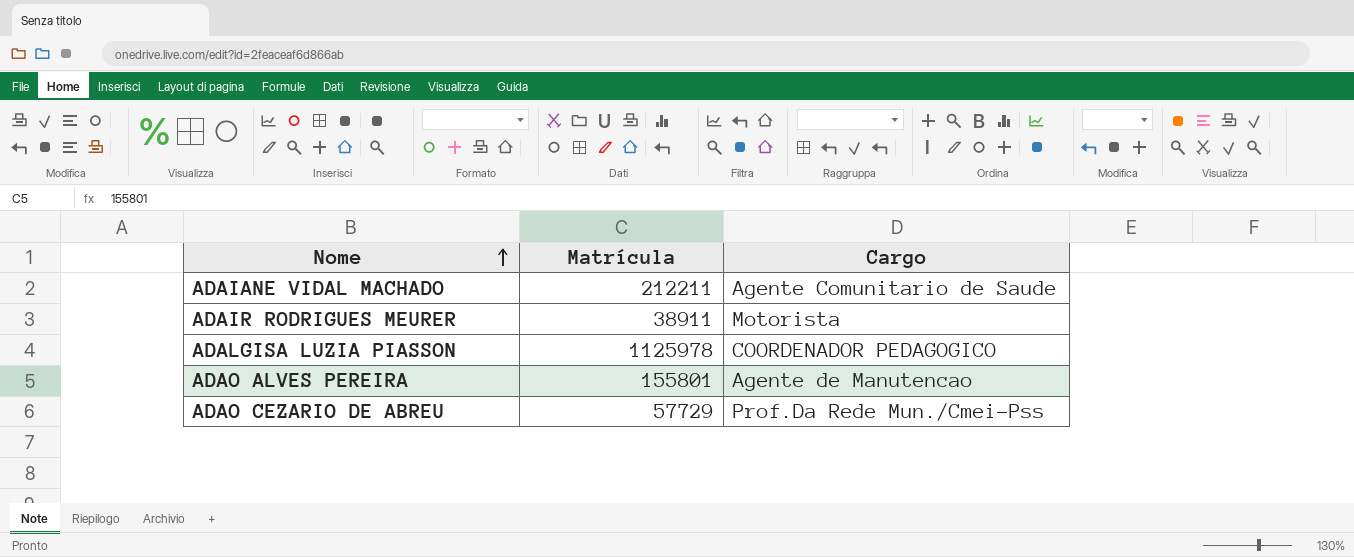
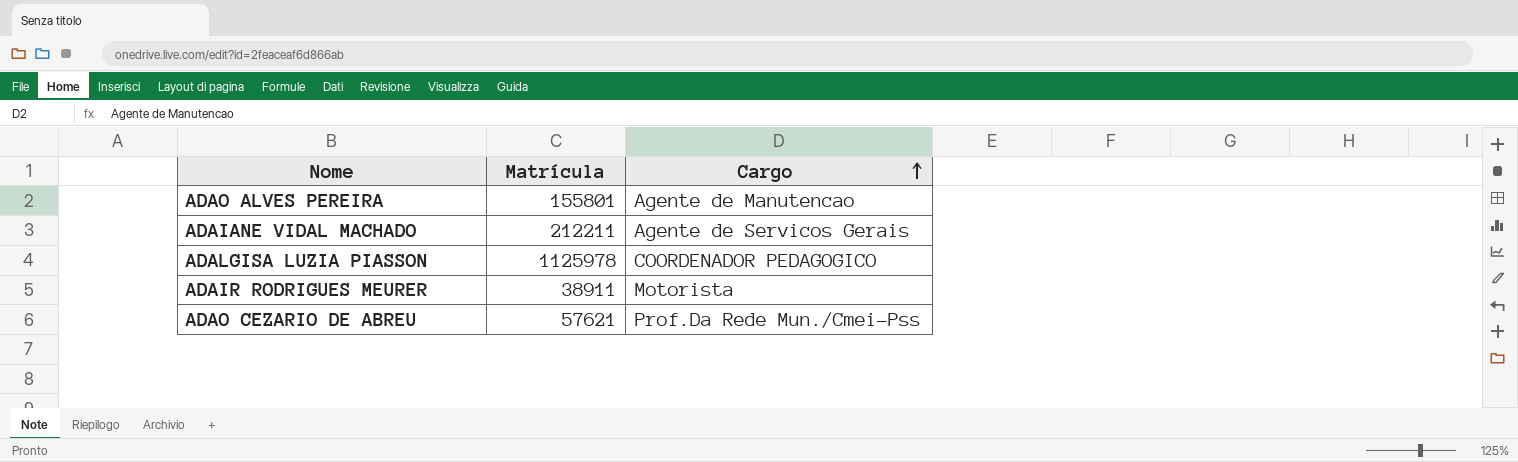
row order: Nome ascending -> Cargo ascending
ADAIANE VIDAL MACHADO | Cargo: Agente Comunitario de Saude -> Agente de Servicos Gerais
ADAO CEZARIO DE ABREU | Matrícula: 57729 -> 57621

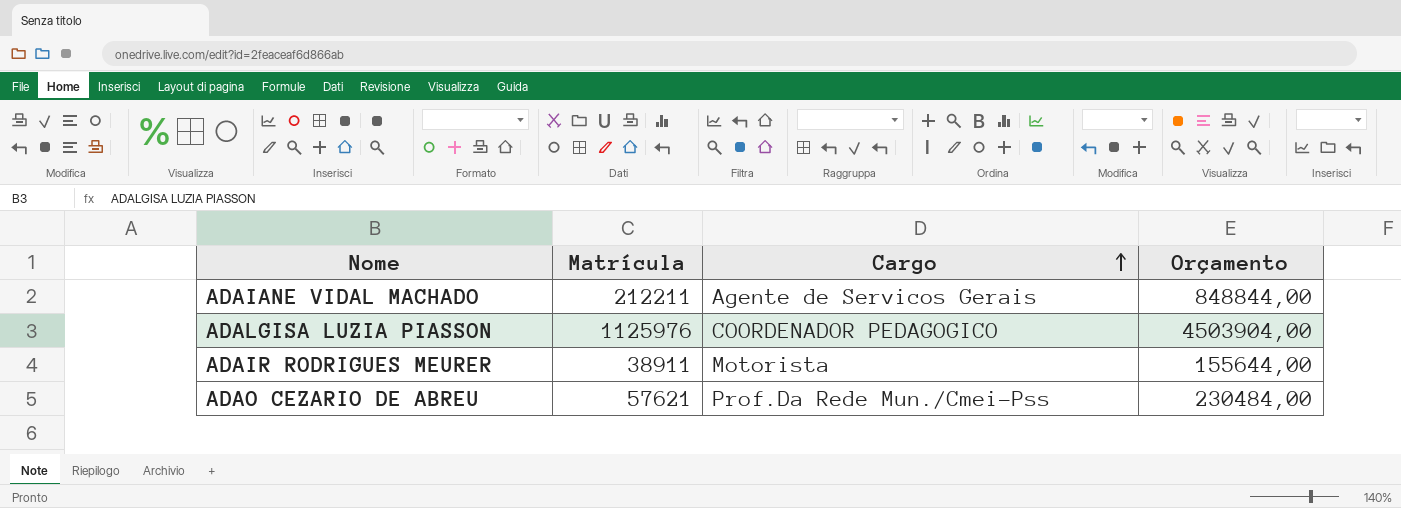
column Orçamento | formula: none -> [Matrícula] * 4
row ADAO ALVES PEREIRA: 155801 | Agente de Manutencao -> none
ADALGISA LUZIA PIASSON | Matrícula: 1125978 -> 1125976

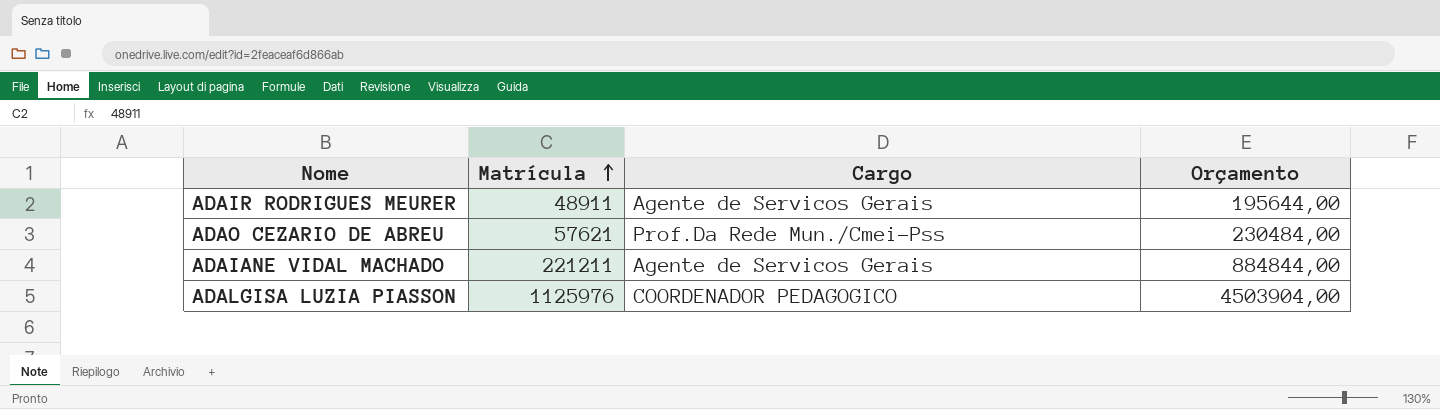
row order: Cargo ascending -> Matrícula ascending
ADAIR RODRIGUES MEURER | Matrícula: 38911 -> 48911
ADAIR RODRIGUES MEURER | Cargo: Motorista -> Agente de Servicos Gerais
ADAIR RODRIGUES MEURER | Orçamento: 155644,00 -> 195644,00
ADAIANE VIDAL MACHADO | Matrícula: 212211 -> 221211
ADAIANE VIDAL MACHADO | Orçamento: 848844,00 -> 884844,00

